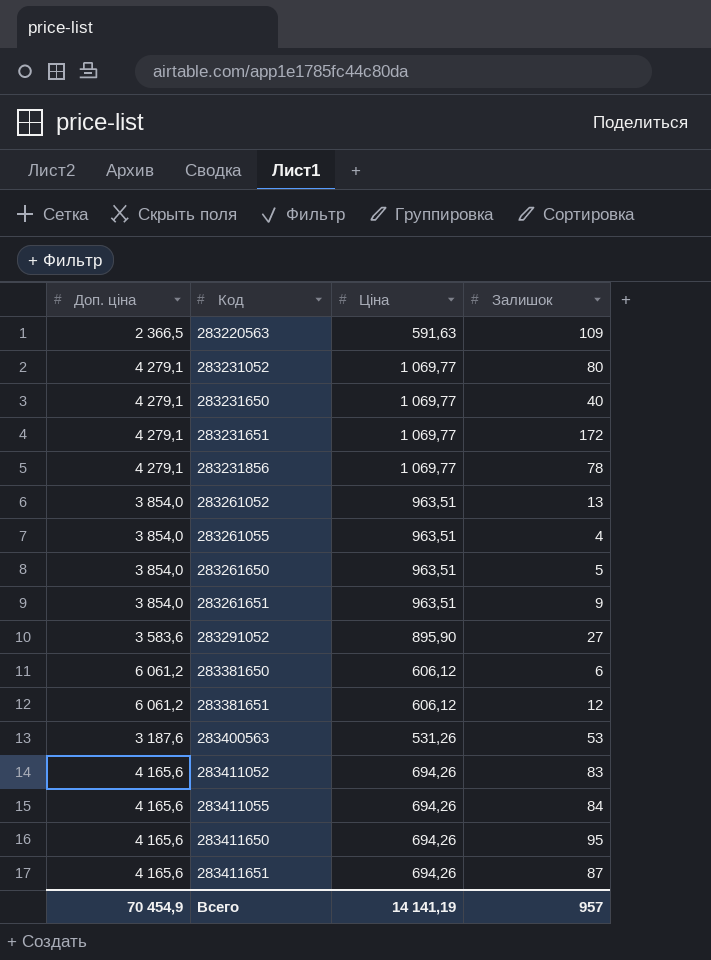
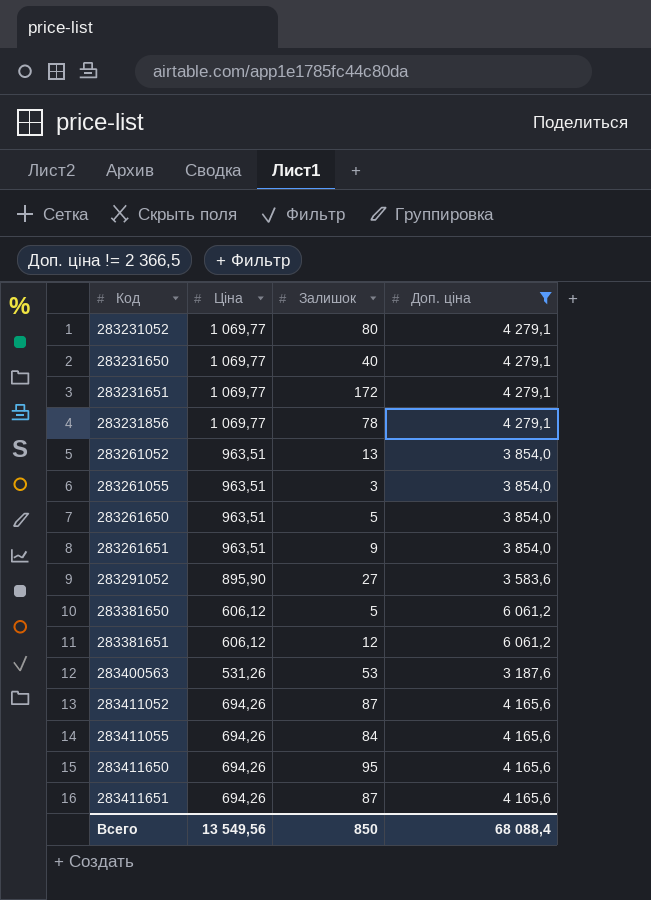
filter: none -> Доп. ціна != 2 366,5
column Доп. ціна | position: 1 -> 4
283261055 | Залишок: 4 -> 3
283381650 | Залишок: 6 -> 5
283411052 | Залишок: 83 -> 87
Всего | Ціна: 14 141,19 -> 13 549,56
Всего | Залишок: 957 -> 850
Всего | Доп. ціна: 70 454,9 -> 68 088,4

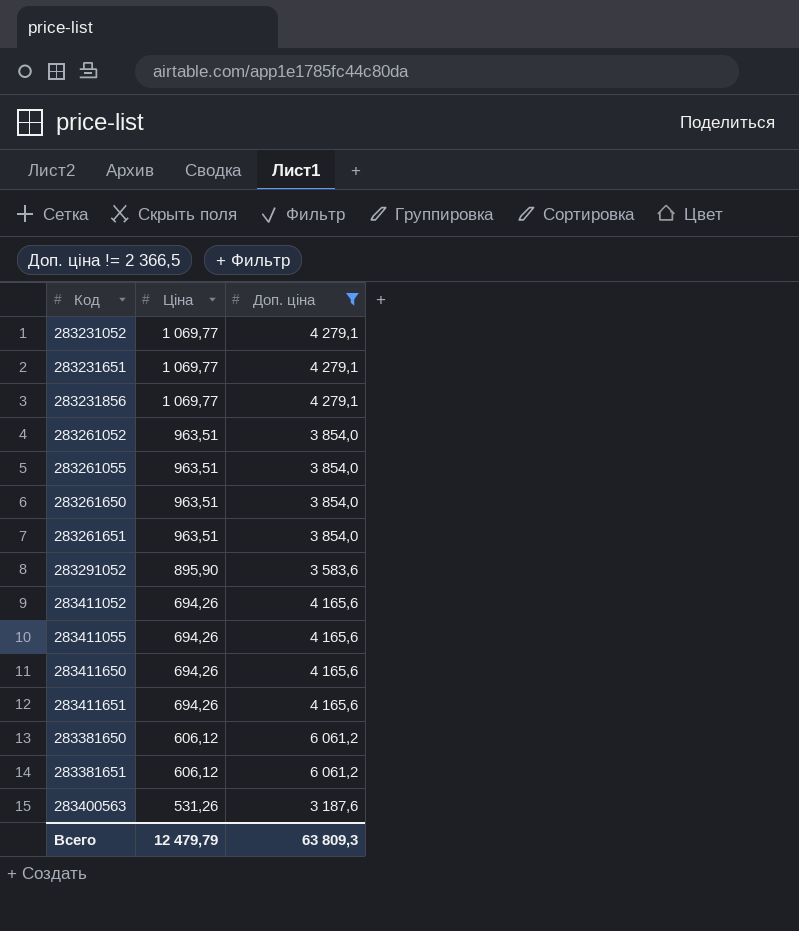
row order: Код ascending -> Ціна descending
column Залишок | position: 3 -> none
row 283231650: 1 069,77 | 40 | 4 279,1 -> none
Всего | Ціна: 13 549,56 -> 12 479,79
Всего | Доп. ціна: 68 088,4 -> 63 809,3

